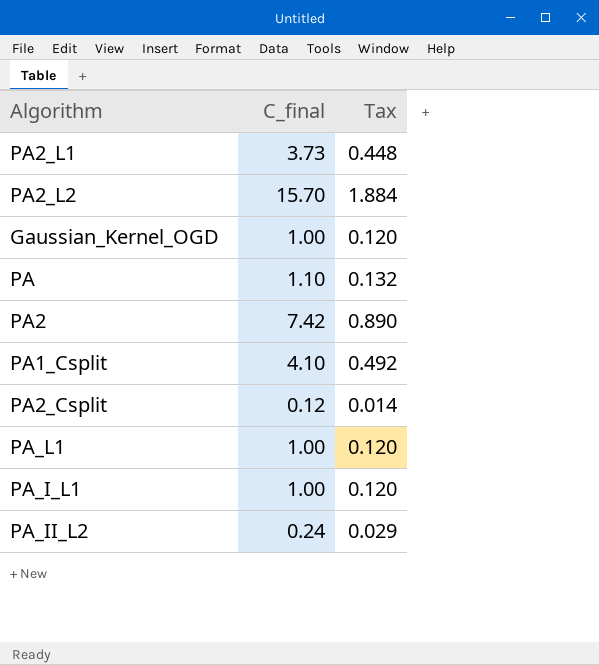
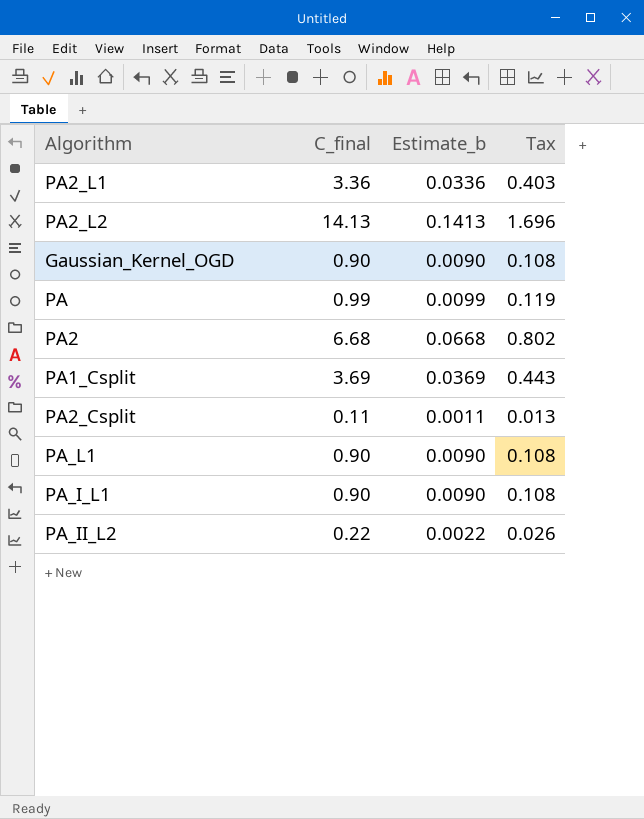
column Estimate_b | formula: none -> [C_final] * 0.01
PA2_L1 | C_final: 3.73 -> 3.36
PA2_L1 | Tax: 0.448 -> 0.403
PA2_L2 | C_final: 15.70 -> 14.13
PA2_L2 | Tax: 1.884 -> 1.696
Gaussian_Kernel_OGD | C_final: 1.00 -> 0.90
Gaussian_Kernel_OGD | Tax: 0.120 -> 0.108
PA | C_final: 1.10 -> 0.99
PA | Tax: 0.132 -> 0.119
PA2 | C_final: 7.42 -> 6.68
PA2 | Tax: 0.890 -> 0.802
PA1_Csplit | C_final: 4.10 -> 3.69
PA1_Csplit | Tax: 0.492 -> 0.443
PA2_Csplit | C_final: 0.12 -> 0.11
PA2_Csplit | Tax: 0.014 -> 0.013
PA_L1 | C_final: 1.00 -> 0.90
PA_L1 | Tax: 0.120 -> 0.108
PA_I_L1 | C_final: 1.00 -> 0.90
PA_I_L1 | Tax: 0.120 -> 0.108
PA_II_L2 | C_final: 0.24 -> 0.22
PA_II_L2 | Tax: 0.029 -> 0.026

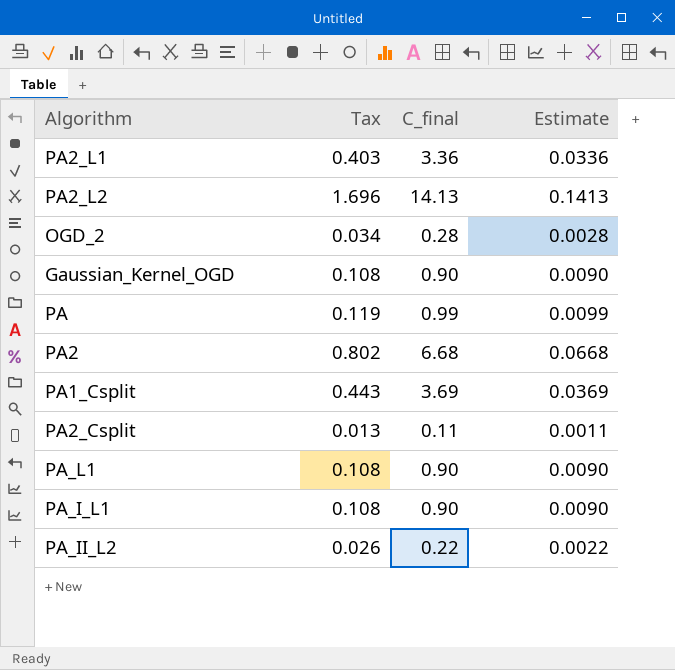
column Tax | position: 4 -> 2
column name: Estimate_b -> Estimate
row OGD_2: none -> 0.034 | 0.28 | 0.0028

